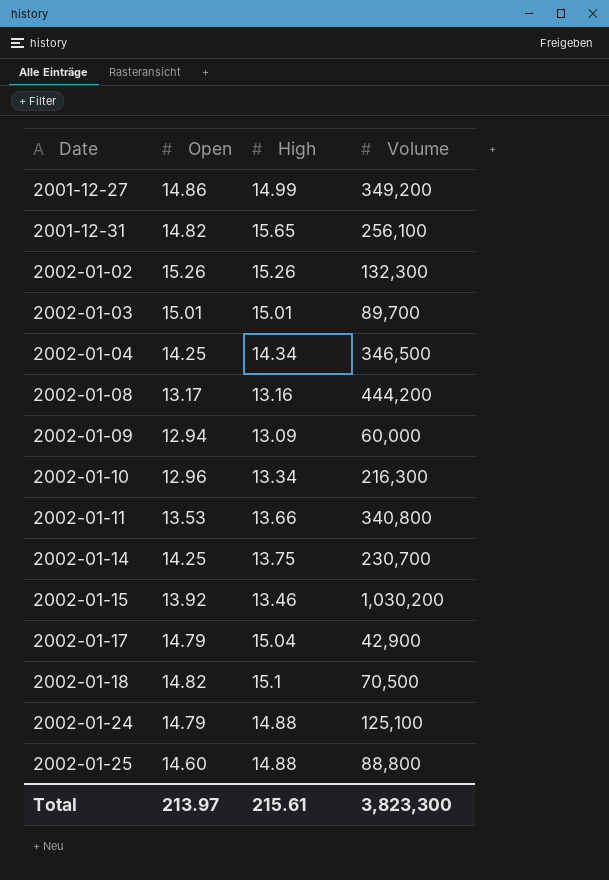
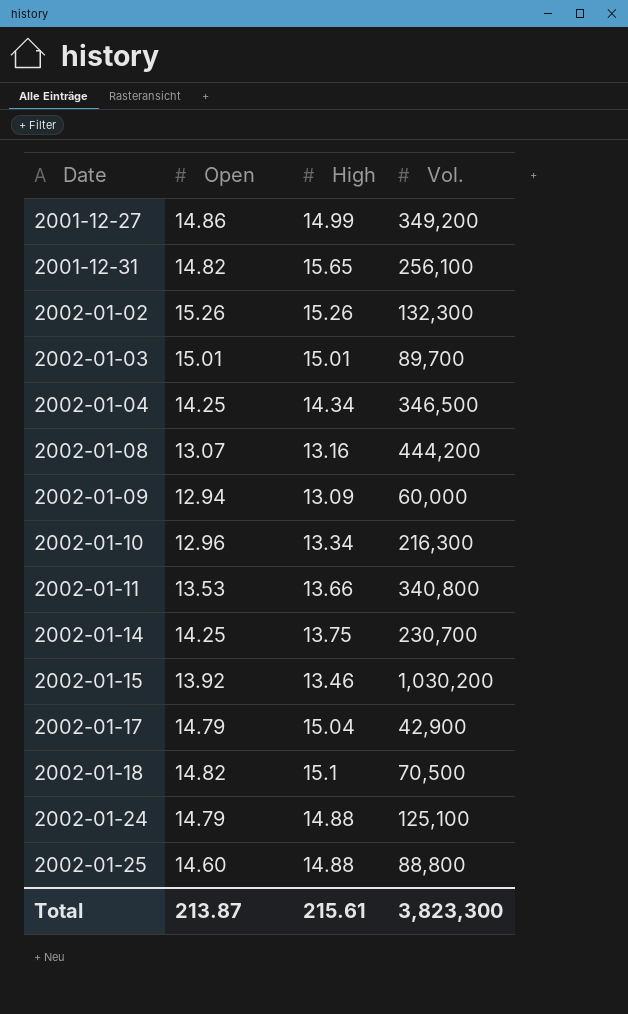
column name: Volume -> Vol.
2002-01-08 | Open: 13.17 -> 13.07
Total | Open: 213.97 -> 213.87

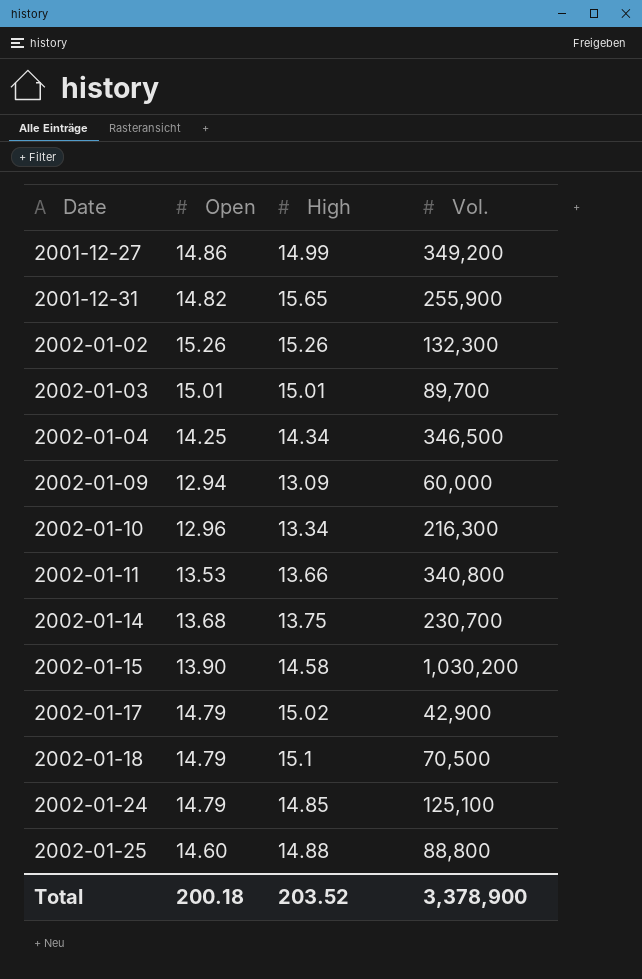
row 2002-01-08: 13.07 | 13.16 | 444,200 -> none
2001-12-31 | Vol.: 256,100 -> 255,900
2002-01-14 | Open: 14.25 -> 13.68
2002-01-15 | Open: 13.92 -> 13.90
2002-01-15 | High: 13.46 -> 14.58
2002-01-17 | High: 15.04 -> 15.02
2002-01-18 | Open: 14.82 -> 14.79
2002-01-24 | High: 14.88 -> 14.85
Total | Open: 213.87 -> 200.18
Total | High: 215.61 -> 203.52
Total | Vol.: 3,823,300 -> 3,378,900

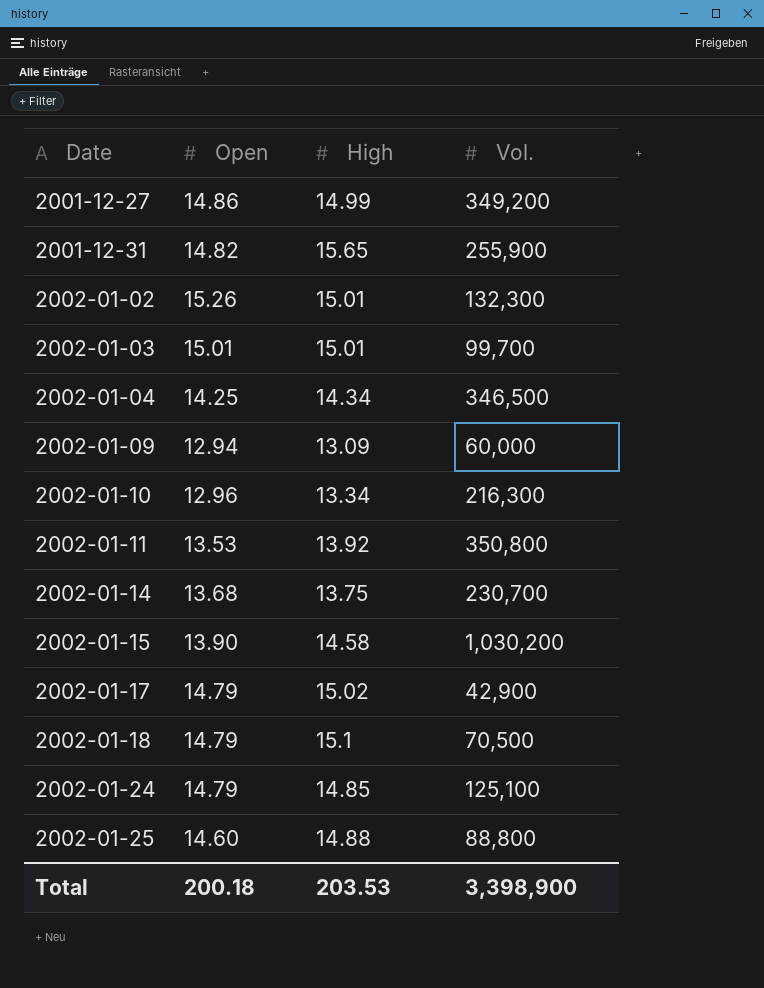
2002-01-02 | High: 15.26 -> 15.01
2002-01-03 | Vol.: 89,700 -> 99,700
2002-01-11 | High: 13.66 -> 13.92
2002-01-11 | Vol.: 340,800 -> 350,800
Total | High: 203.52 -> 203.53
Total | Vol.: 3,378,900 -> 3,398,900

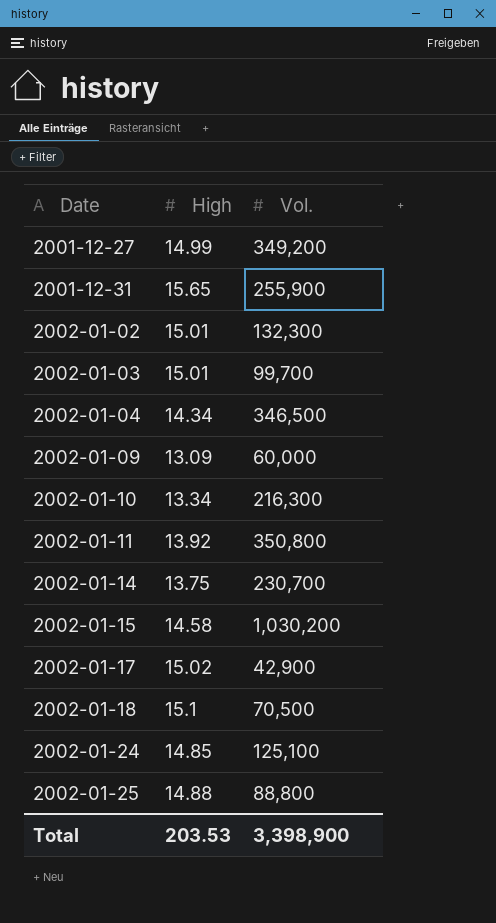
column Open | position: 2 -> none

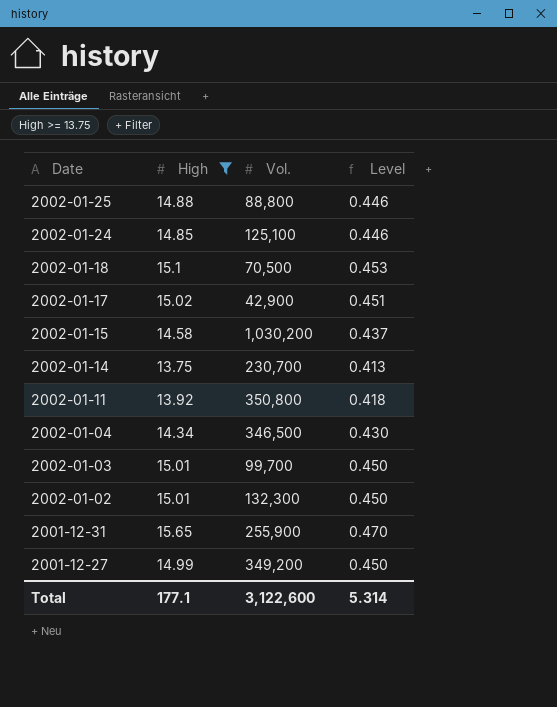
filter: none -> High >= 13.75
row order: Date ascending -> Date descending
column Level | formula: none -> [High] * 0.03
Total | High: 203.53 -> 177.1
Total | Vol.: 3,398,900 -> 3,122,600

